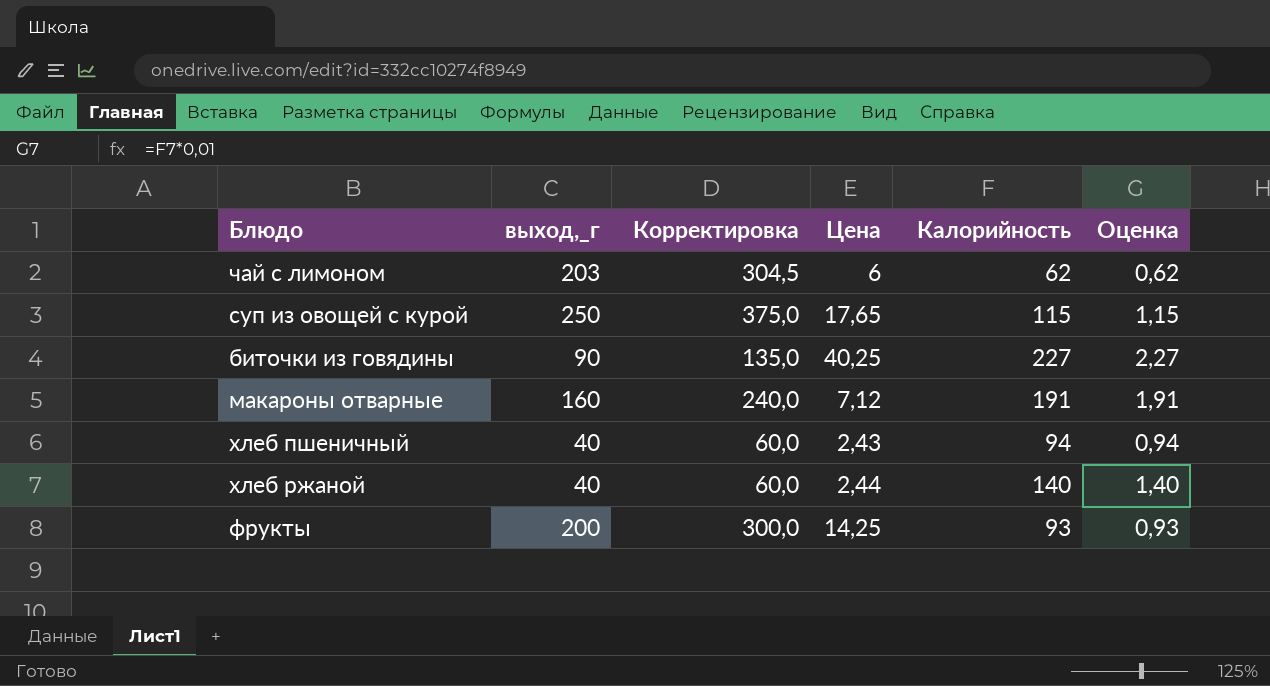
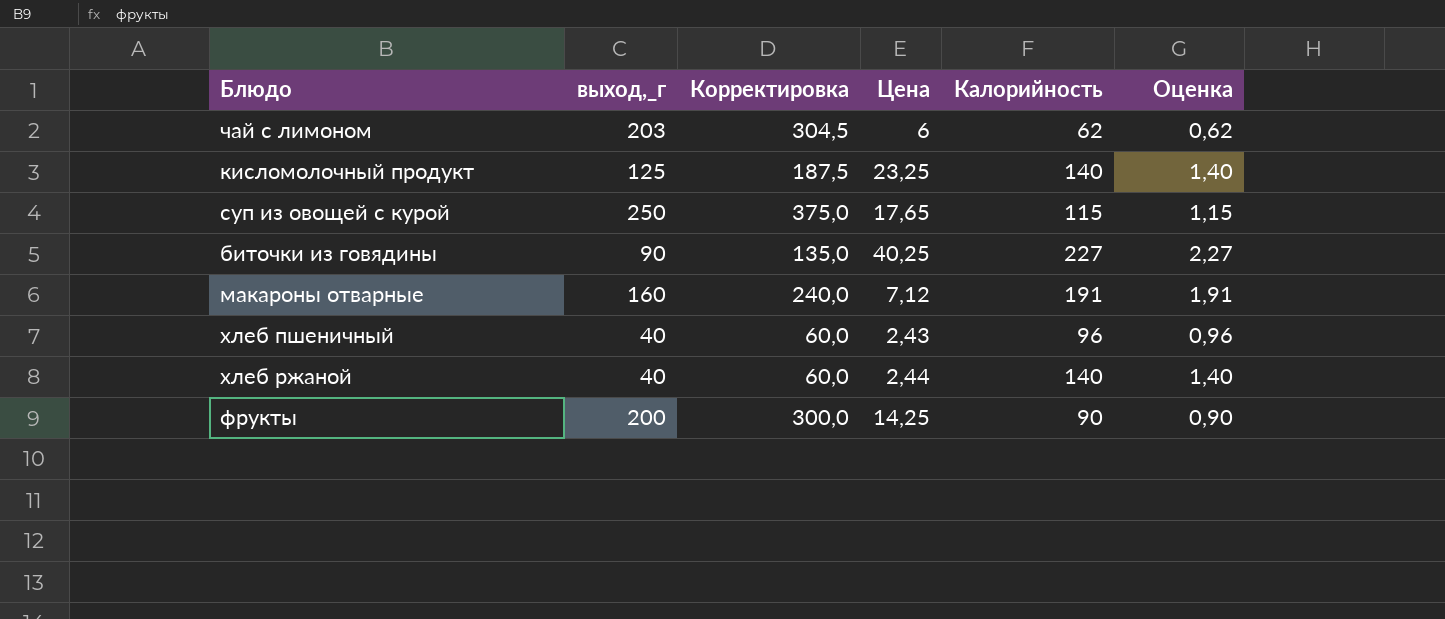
row кисломолочный продукт: none -> 125 | 187,5 | 23,25 | 140 | 1,40
хлеб пшеничный | Калорийность: 94 -> 96
хлеб пшеничный | Оценка: 0,94 -> 0,96
фрукты | Калорийность: 93 -> 90
фрукты | Оценка: 0,93 -> 0,90

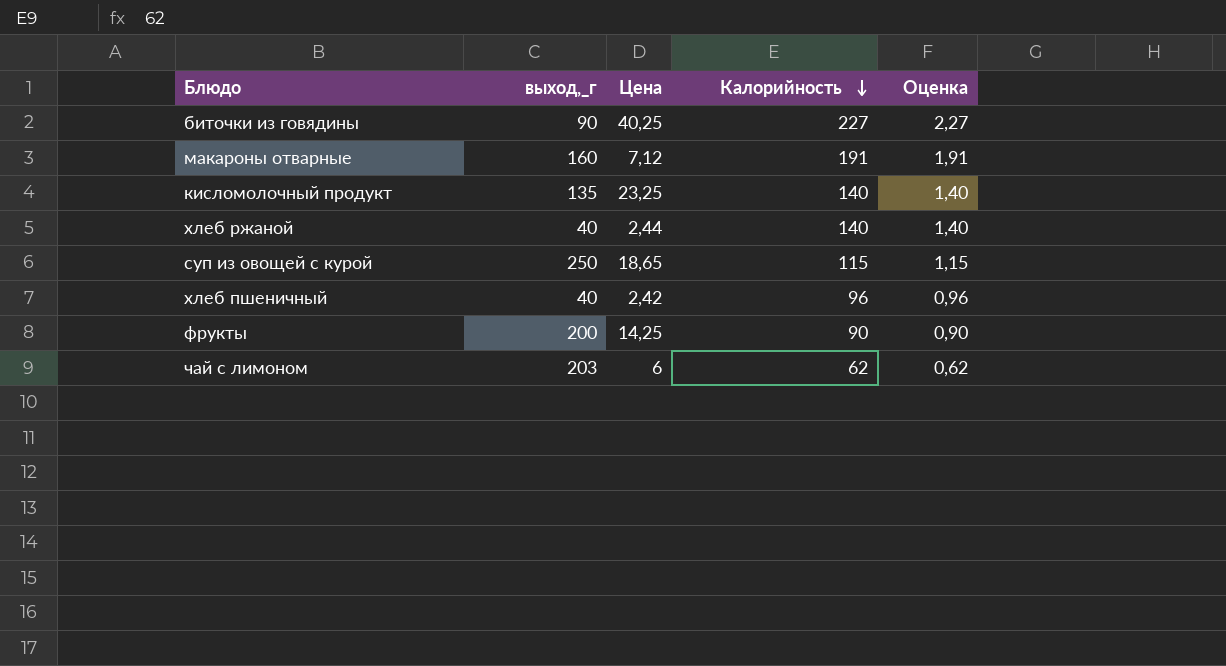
row order: none -> Калорийность descending
column Корректировка | formula: [выход,_г] * 1,5 -> none
кисломолочный продукт | выход,_г: 125 -> 135
суп из овощей с курой | Цена: 17,65 -> 18,65
хлеб пшеничный | Цена: 2,43 -> 2,42

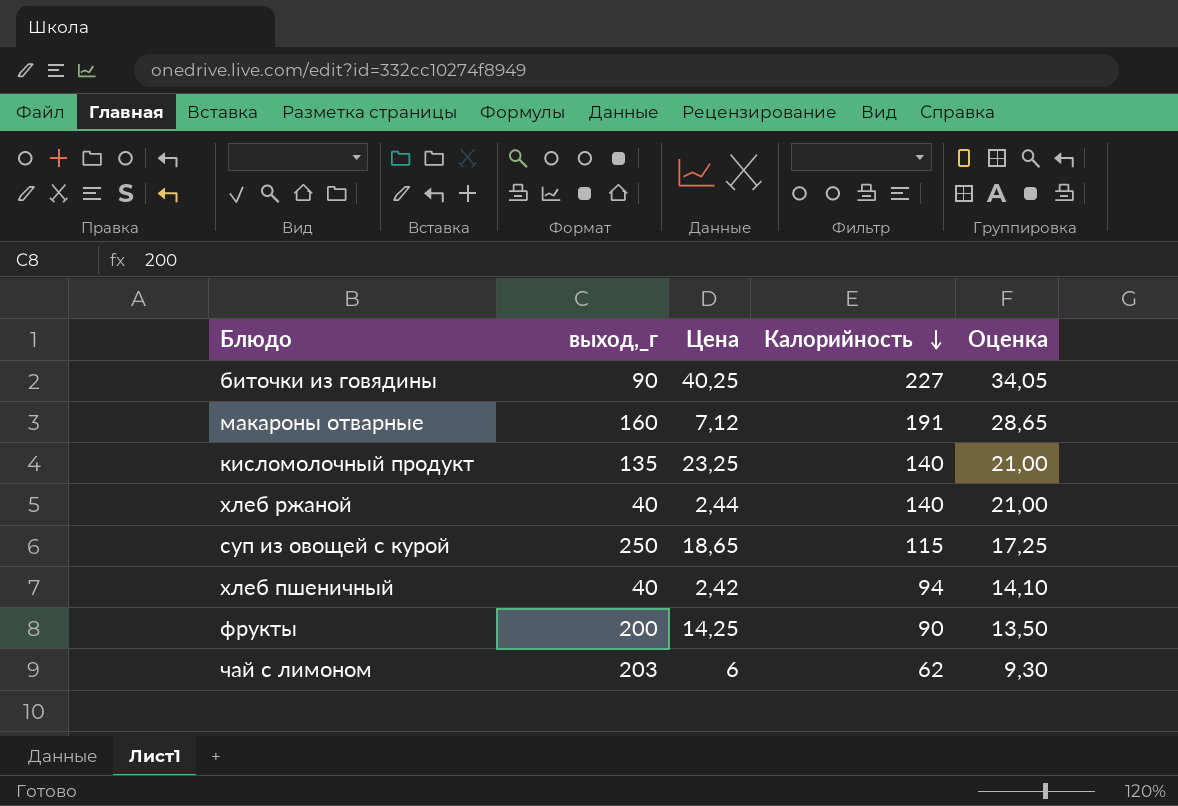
column Оценка | formula: [Калорийность] * 0,01 -> [Калорийность] * 0,15
хлеб пшеничный | Калорийность: 96 -> 94

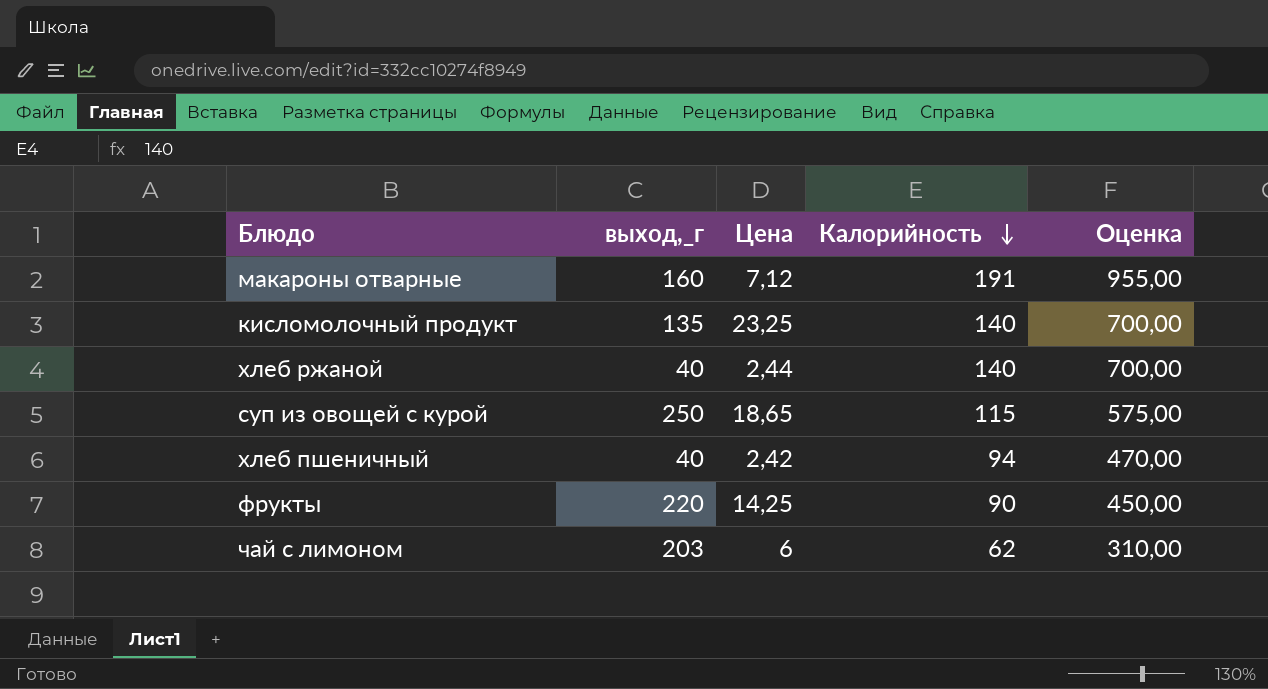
column Оценка | formula: [Калорийность] * 0,15 -> [Калорийность] * 5
row биточки из говядины: 90 | 40,25 | 227 | 34,05 -> none
фрукты | выход,_г: 200 -> 220

